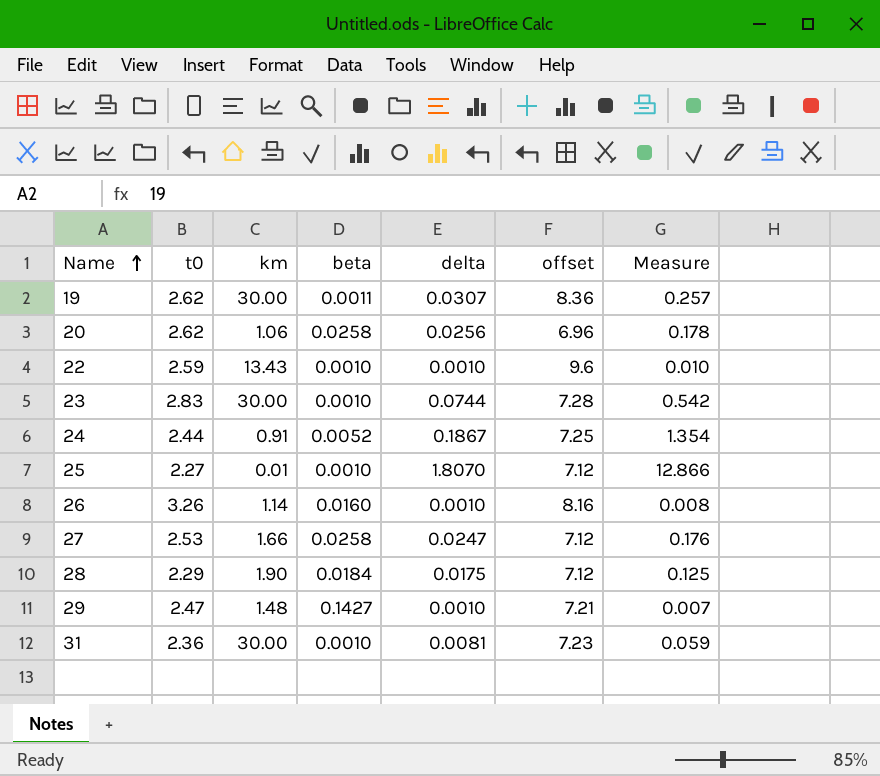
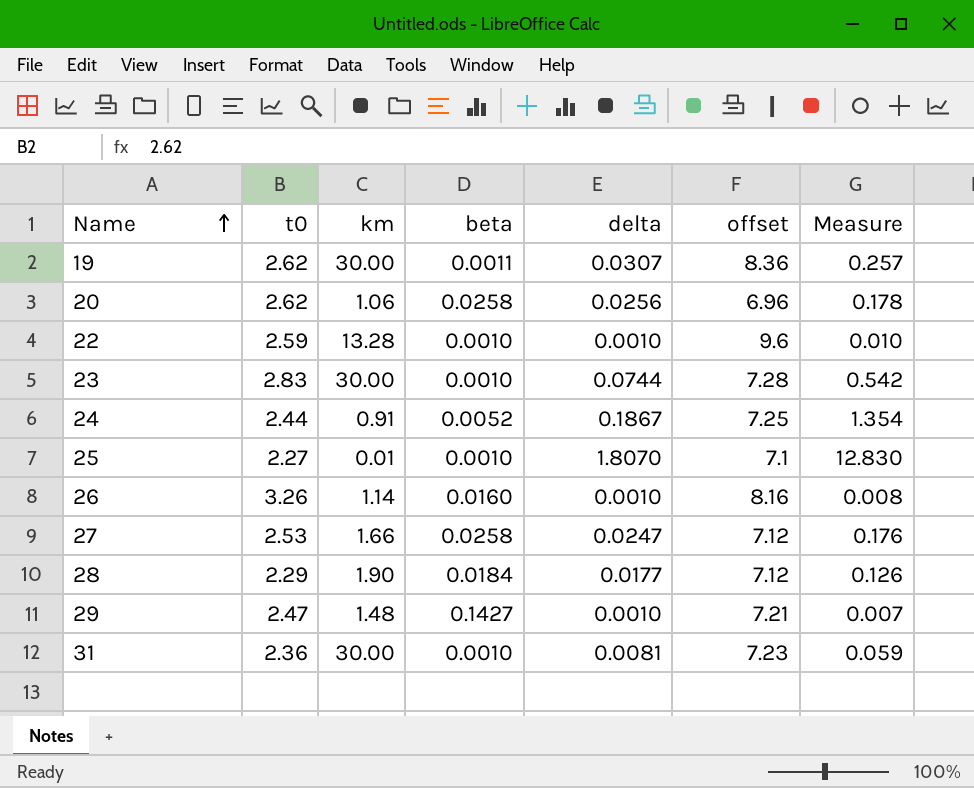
22 | km: 13.43 -> 13.28
25 | offset: 7.12 -> 7.1
25 | Measure: 12.866 -> 12.830
28 | delta: 0.0175 -> 0.0177
28 | Measure: 0.125 -> 0.126

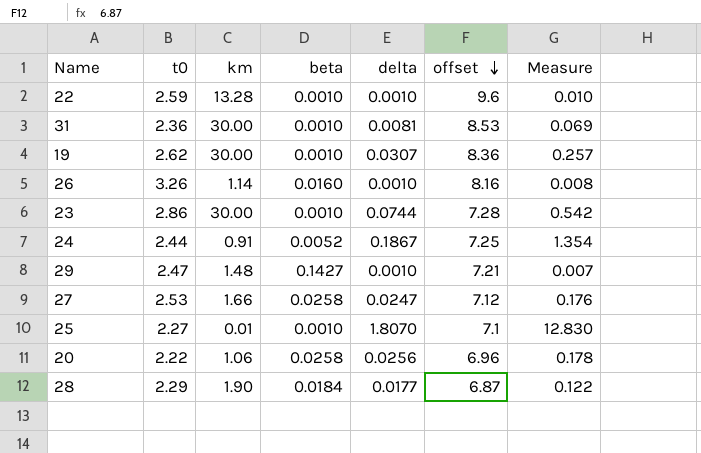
row order: Name ascending -> offset descending
31 | offset: 7.23 -> 8.53
31 | Measure: 0.059 -> 0.069
19 | beta: 0.0011 -> 0.0010
23 | t0: 2.83 -> 2.86
20 | t0: 2.62 -> 2.22
28 | offset: 7.12 -> 6.87
28 | Measure: 0.126 -> 0.122

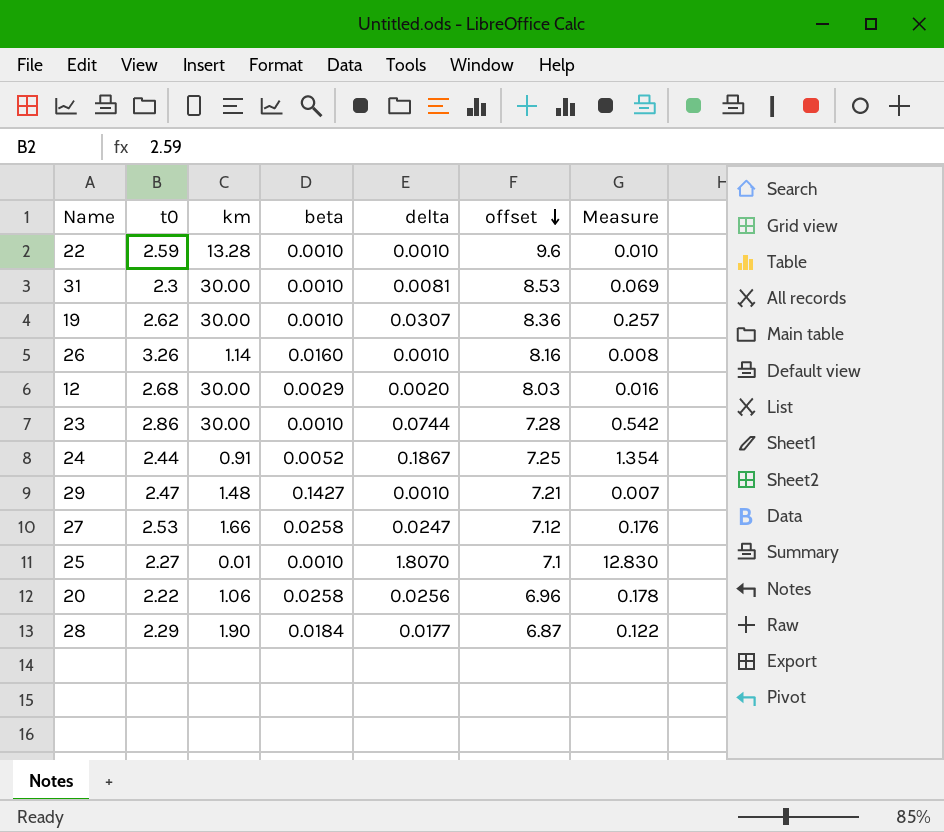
31 | t0: 2.36 -> 2.3
row 12: none -> 2.68 | 30.00 | 0.0029 | 0.0020 | 8.03 | 0.016

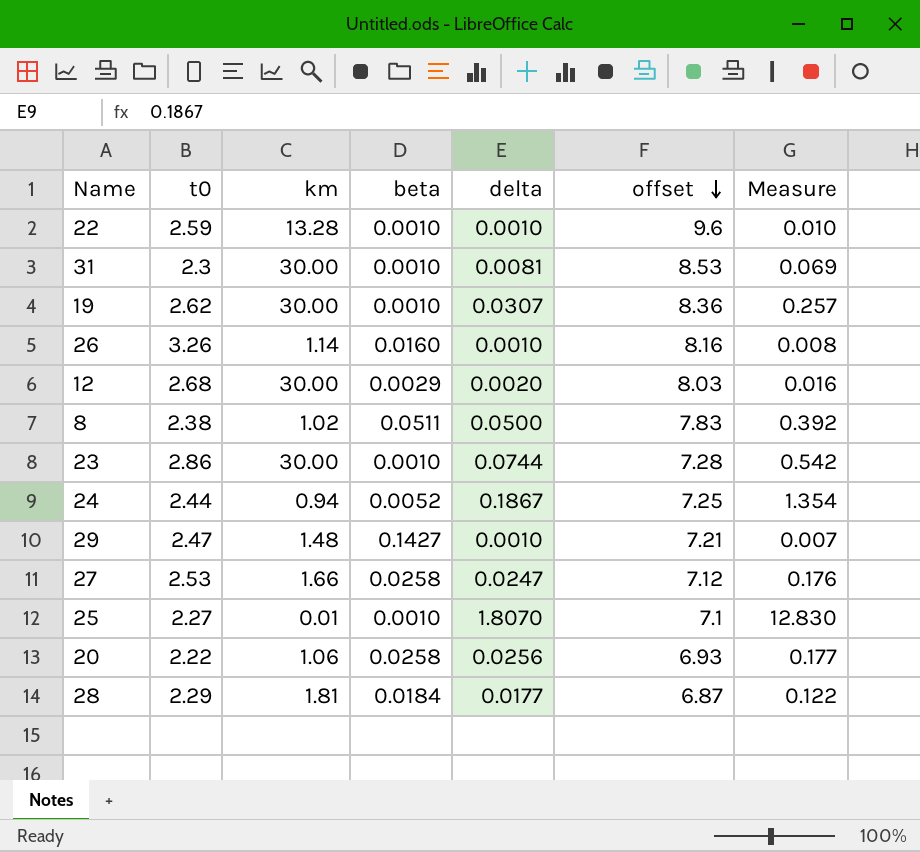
row 8: none -> 2.38 | 1.02 | 0.0511 | 0.0500 | 7.83 | 0.392
24 | km: 0.91 -> 0.94
20 | offset: 6.96 -> 6.93
20 | Measure: 0.178 -> 0.177
28 | km: 1.90 -> 1.81

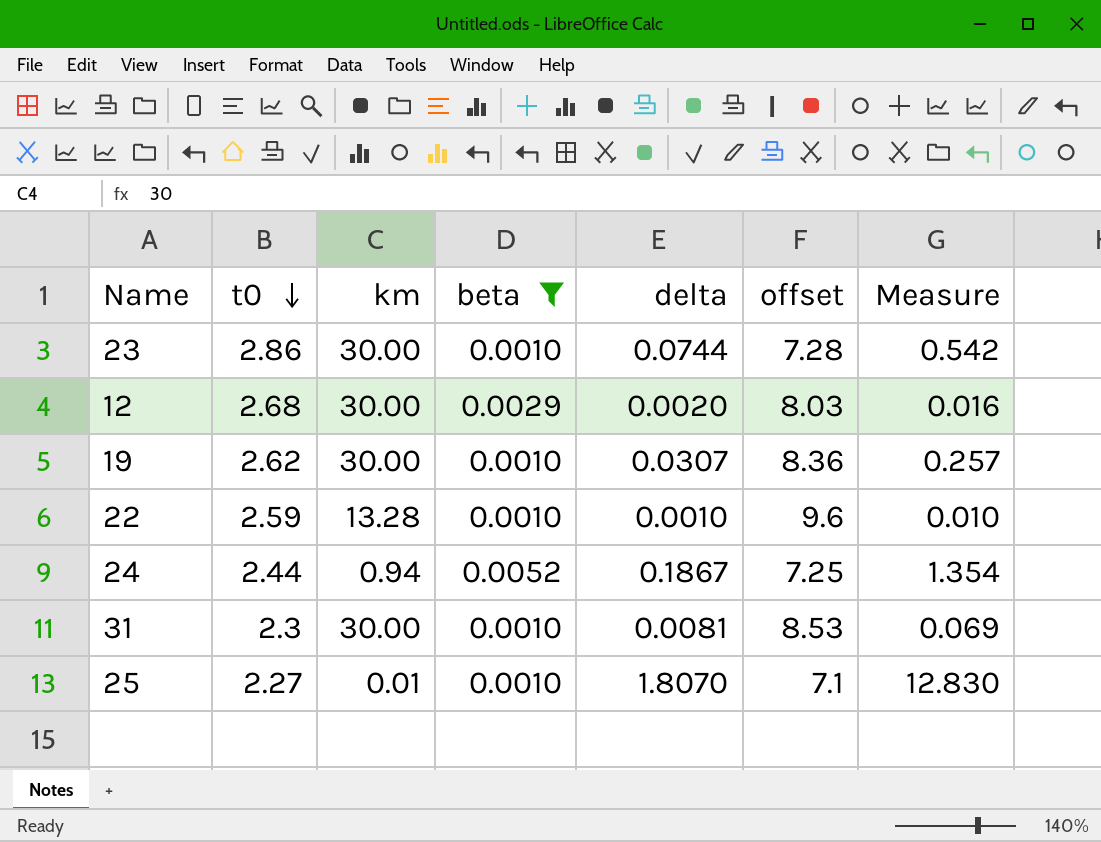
filter: none -> beta <= 0.0052
row order: offset descending -> t0 descending

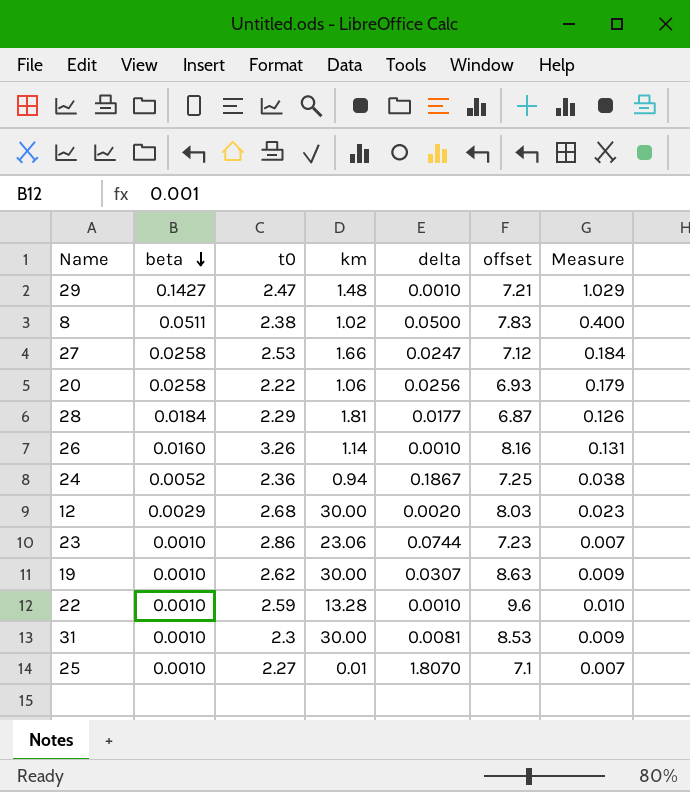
filter: beta <= 0.0052 -> none
row order: t0 descending -> beta descending
column beta | position: 4 -> 2
column Measure | formula: [delta] * [offset] -> [beta] * [offset]
24 | t0: 2.44 -> 2.36
23 | km: 30.00 -> 23.06
23 | offset: 7.28 -> 7.23
19 | offset: 8.36 -> 8.63

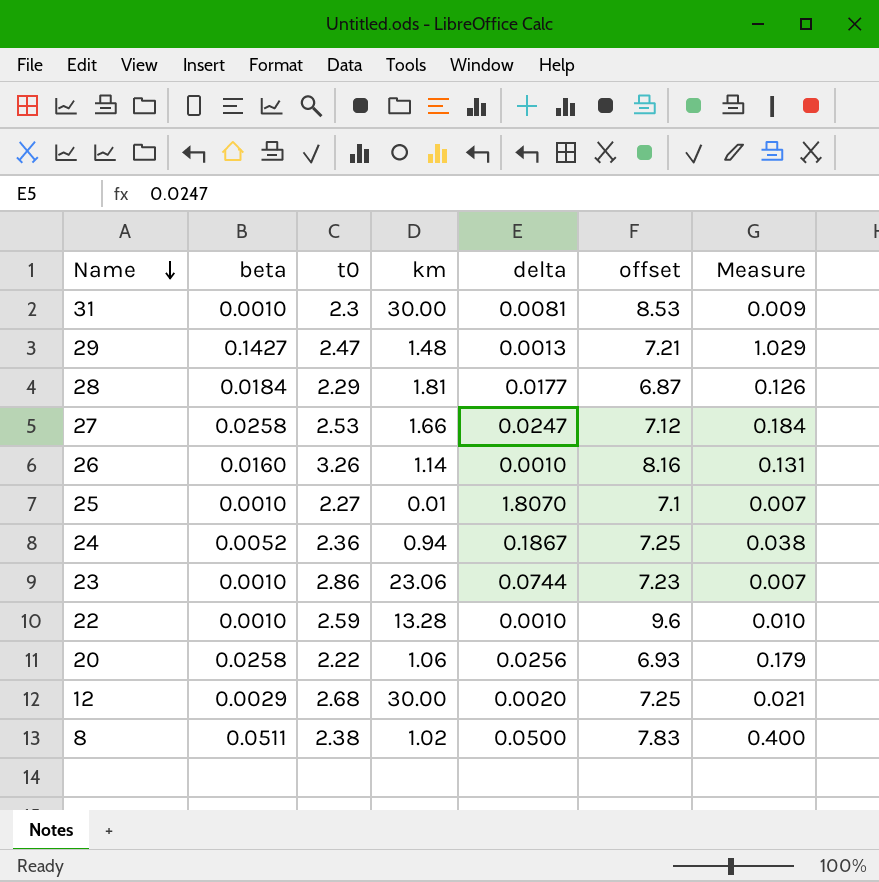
row order: beta descending -> Name descending
row 19: 0.0010 | 2.62 | 30.00 | 0.0307 | 8.63 | 0.009 -> none
29 | delta: 0.0010 -> 0.0013
12 | offset: 8.03 -> 7.25
12 | Measure: 0.023 -> 0.021

